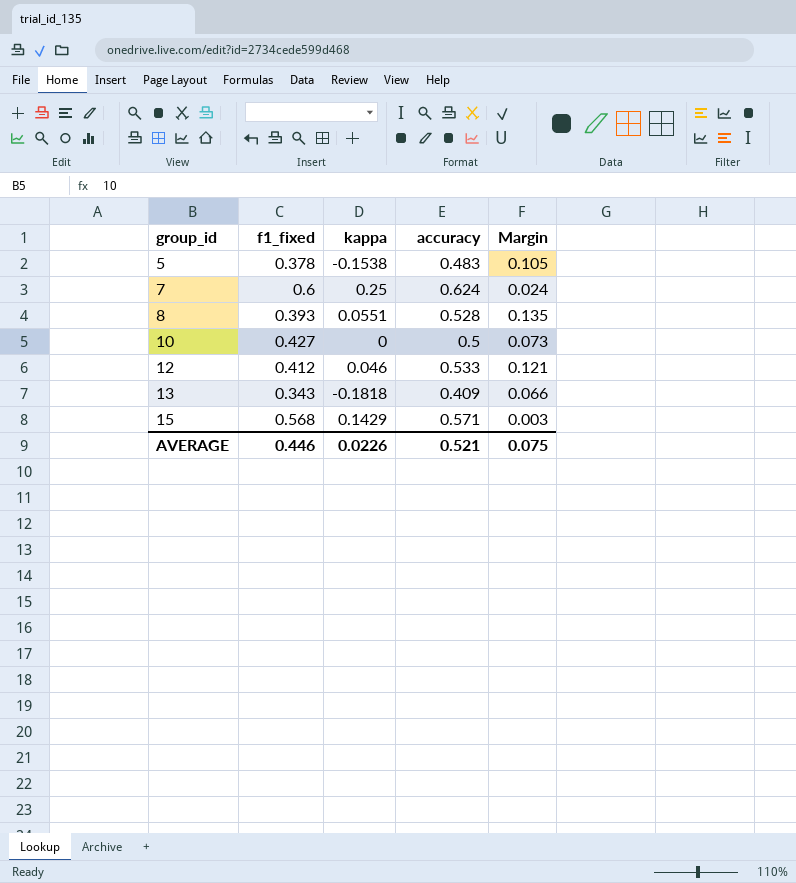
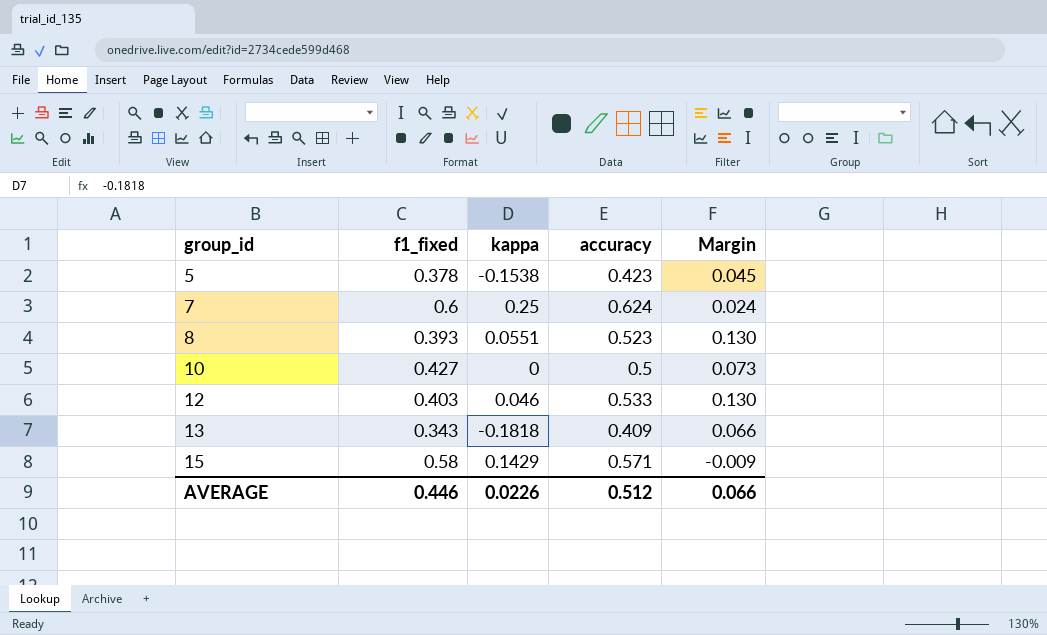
5 | accuracy: 0.483 -> 0.423
5 | Margin: 0.105 -> 0.045
8 | accuracy: 0.528 -> 0.523
8 | Margin: 0.135 -> 0.130
12 | f1_fixed: 0.412 -> 0.403
12 | Margin: 0.121 -> 0.130
15 | f1_fixed: 0.568 -> 0.58
15 | Margin: 0.003 -> -0.009
AVERAGE | accuracy: 0.521 -> 0.512
AVERAGE | Margin: 0.075 -> 0.066

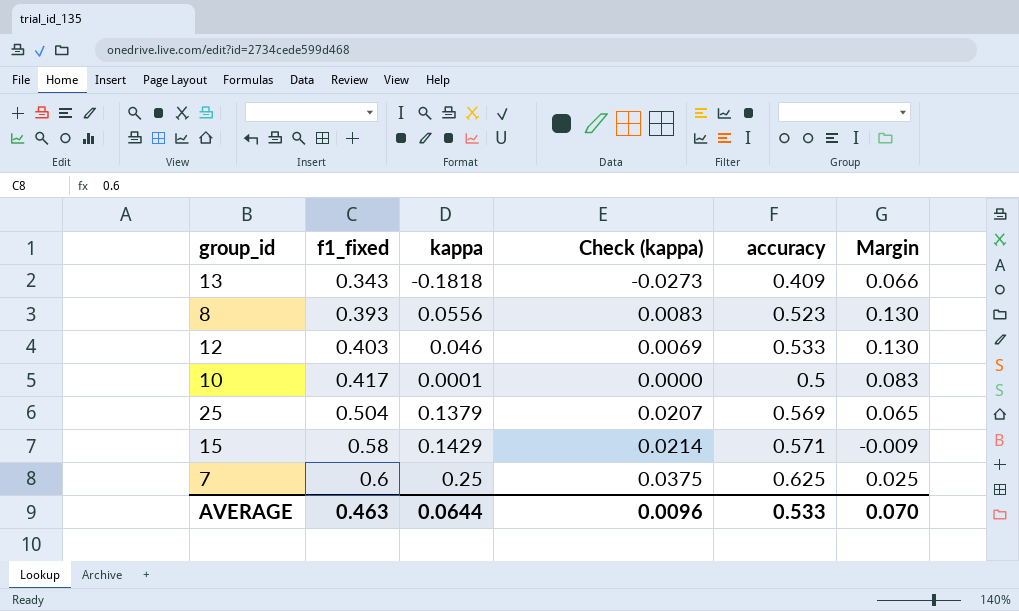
row order: group_id ascending -> f1_fixed ascending
column Check (kappa) | formula: none -> [kappa] * 0.15
row 5: 0.378 | -0.1538 | 0.423 | 0.045 -> none
8 | kappa: 0.0551 -> 0.0556
10 | f1_fixed: 0.427 -> 0.417
10 | kappa: 0 -> 0.0001
10 | Margin: 0.073 -> 0.083
row 25: none -> 0.504 | 0.1379 | 0.0207 | 0.569 | 0.065
7 | accuracy: 0.624 -> 0.625
7 | Margin: 0.024 -> 0.025
AVERAGE | f1_fixed: 0.446 -> 0.463
AVERAGE | kappa: 0.0226 -> 0.0644
AVERAGE | accuracy: 0.512 -> 0.533
AVERAGE | Margin: 0.066 -> 0.070

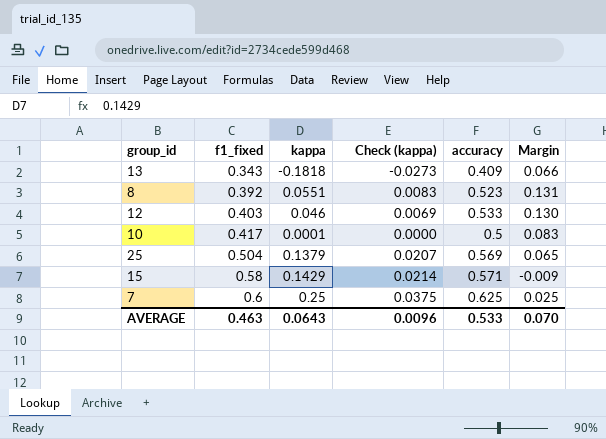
8 | f1_fixed: 0.393 -> 0.392
8 | kappa: 0.0556 -> 0.0551
8 | Margin: 0.130 -> 0.131
AVERAGE | kappa: 0.0644 -> 0.0643

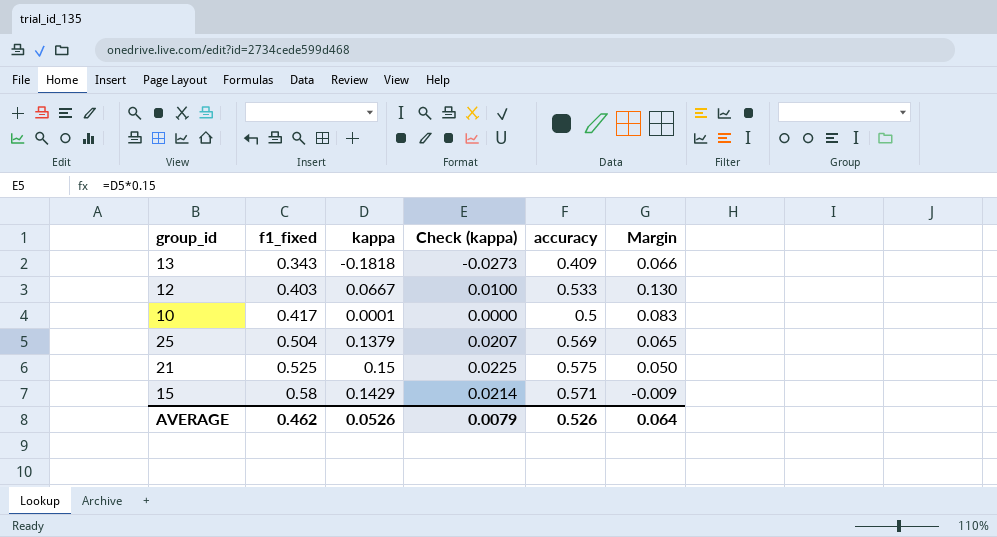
row 8: 0.392 | 0.0551 | 0.0083 | 0.523 | 0.131 -> none
row 7: 0.6 | 0.25 | 0.0375 | 0.625 | 0.025 -> none
12 | kappa: 0.046 -> 0.0667
12 | Check (kappa): 0.0069 -> 0.0100
row 21: none -> 0.525 | 0.15 | 0.0225 | 0.575 | 0.050
AVERAGE | f1_fixed: 0.463 -> 0.462
AVERAGE | kappa: 0.0643 -> 0.0526
AVERAGE | Check (kappa): 0.0096 -> 0.0079
AVERAGE | accuracy: 0.533 -> 0.526
AVERAGE | Margin: 0.070 -> 0.064

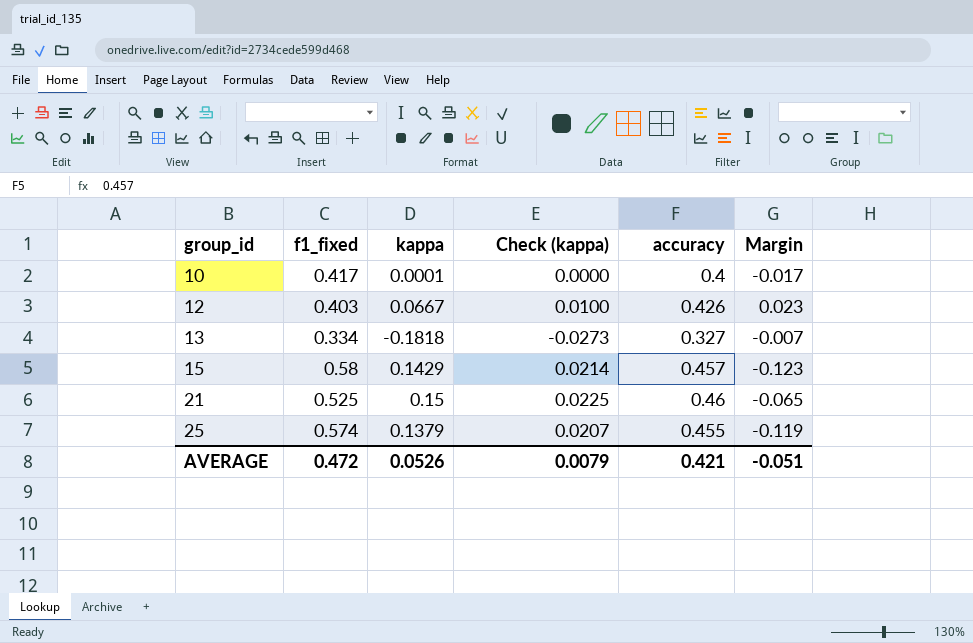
row order: f1_fixed ascending -> group_id ascending
10 | accuracy: 0.5 -> 0.4
10 | Margin: 0.083 -> -0.017
12 | accuracy: 0.533 -> 0.426
12 | Margin: 0.130 -> 0.023
13 | f1_fixed: 0.343 -> 0.334
13 | accuracy: 0.409 -> 0.327
13 | Margin: 0.066 -> -0.007
15 | accuracy: 0.571 -> 0.457
15 | Margin: -0.009 -> -0.123
21 | accuracy: 0.575 -> 0.46
21 | Margin: 0.050 -> -0.065
25 | f1_fixed: 0.504 -> 0.574
25 | accuracy: 0.569 -> 0.455
25 | Margin: 0.065 -> -0.119
AVERAGE | f1_fixed: 0.462 -> 0.472
AVERAGE | accuracy: 0.526 -> 0.421
AVERAGE | Margin: 0.064 -> -0.051

